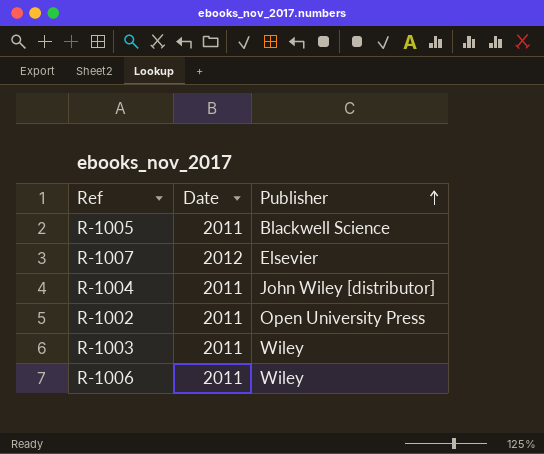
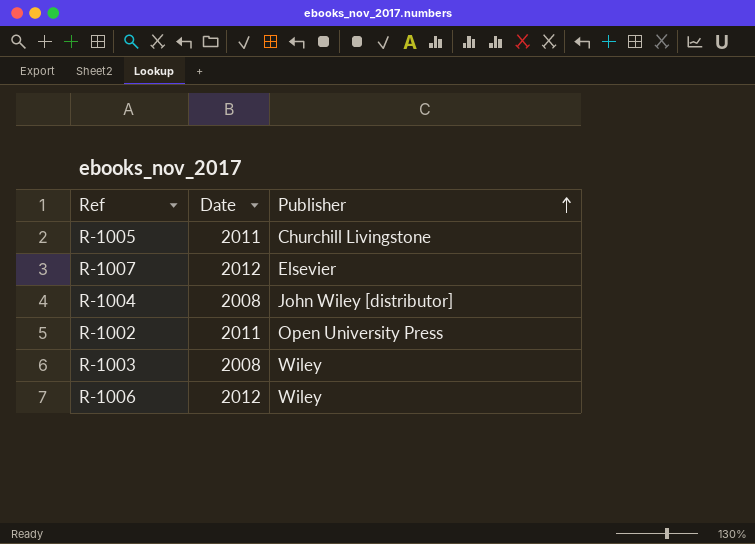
R-1005 | Publisher: Blackwell Science -> Churchill Livingstone
R-1004 | Date: 2011 -> 2008
R-1003 | Date: 2011 -> 2008
R-1006 | Date: 2011 -> 2012

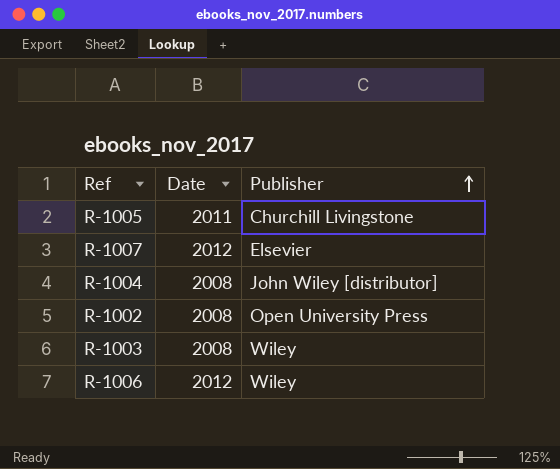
R-1002 | Date: 2011 -> 2008

